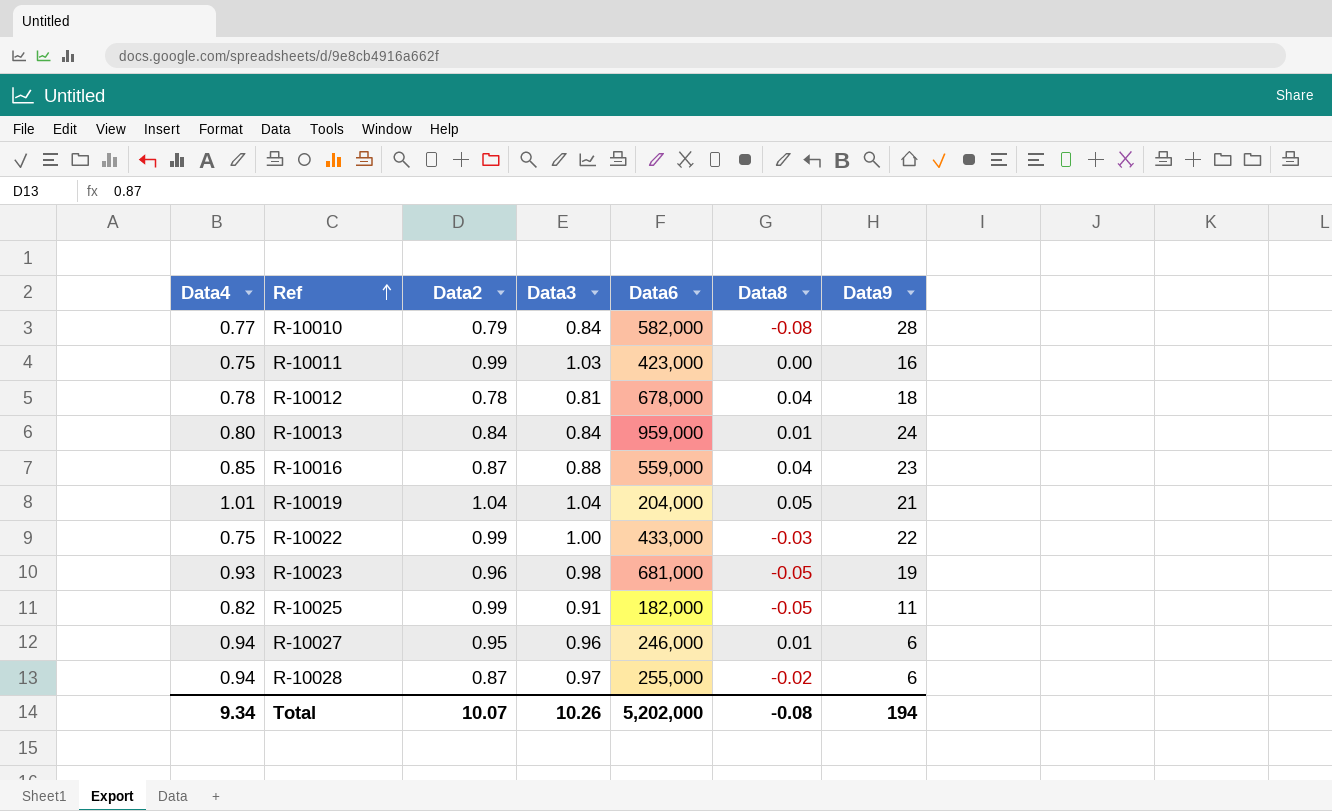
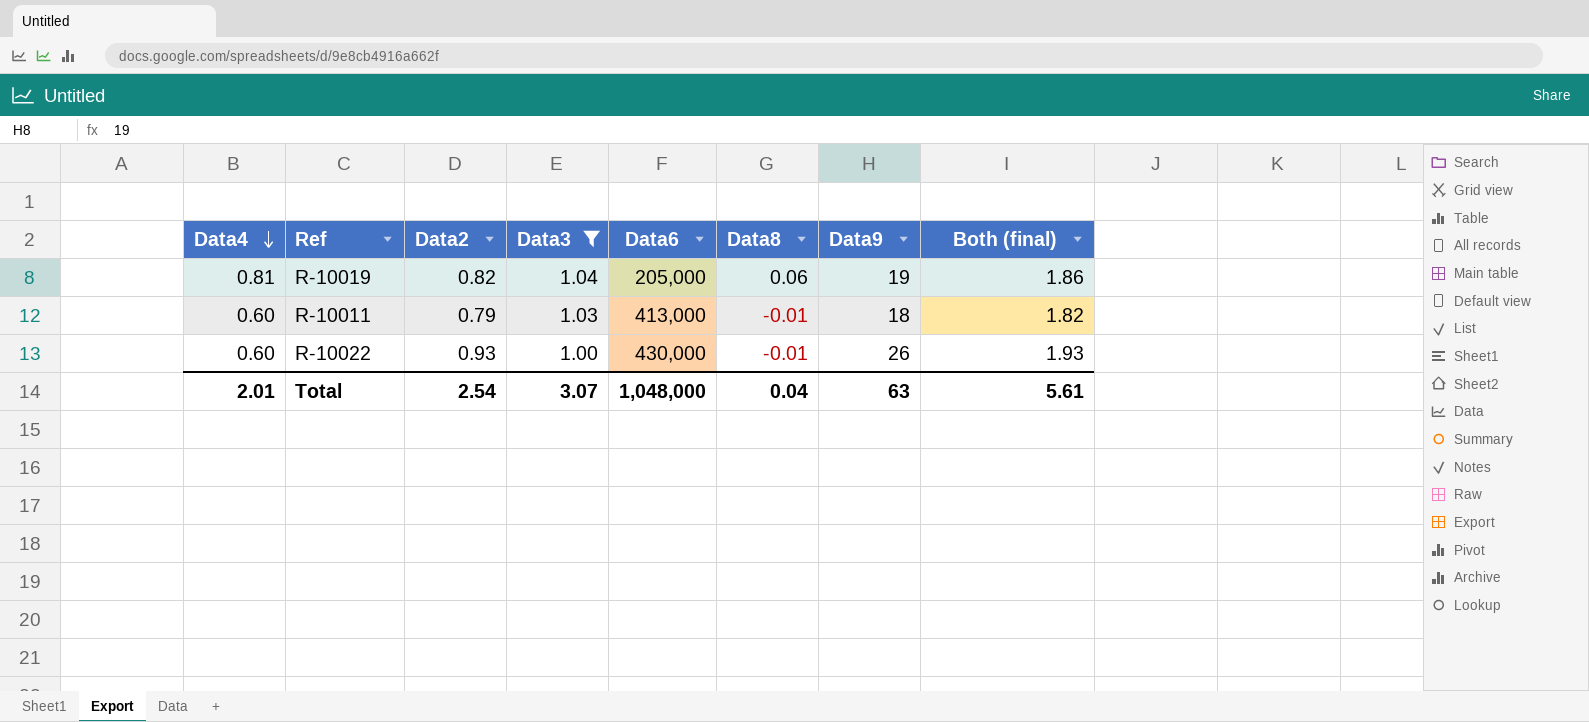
filter: none -> Data3 >= 1.00
row order: Ref ascending -> Data4 descending
column Both (final) | formula: none -> [Data2] + [Data3]
R-10019 | Data4: 1.01 -> 0.81
R-10019 | Data2: 1.04 -> 0.82
R-10019 | Data6: 204,000 -> 205,000
R-10019 | Data8: 0.05 -> 0.06
R-10019 | Data9: 21 -> 19
R-10011 | Data4: 0.75 -> 0.60
R-10011 | Data2: 0.99 -> 0.79
R-10011 | Data6: 423,000 -> 413,000
R-10011 | Data8: 0.00 -> -0.01
R-10011 | Data9: 16 -> 18
R-10022 | Data4: 0.75 -> 0.60
R-10022 | Data2: 0.99 -> 0.93
R-10022 | Data6: 433,000 -> 430,000
R-10022 | Data8: -0.03 -> -0.01
R-10022 | Data9: 22 -> 26
Total | Data4: 9.34 -> 2.01
Total | Data2: 10.07 -> 2.54
Total | Data3: 10.26 -> 3.07
Total | Data6: 5,202,000 -> 1,048,000
Total | Data8: -0.08 -> 0.04
Total | Data9: 194 -> 63

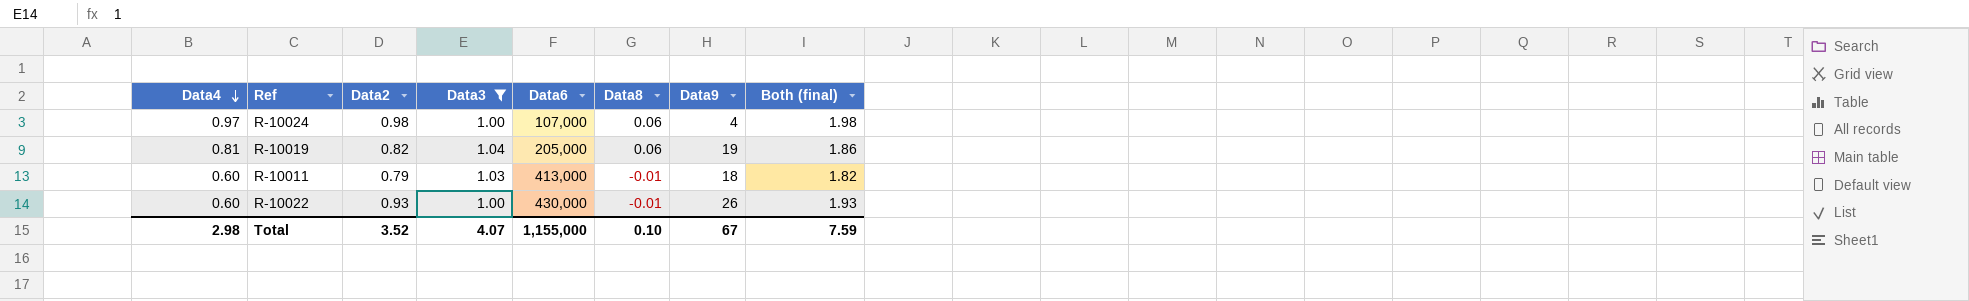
row R-10024: none -> 0.97 | 0.98 | 1.00 | 107,000 | 0.06 | 4 | 1.98
Total | Data4: 2.01 -> 2.98
Total | Data2: 2.54 -> 3.52
Total | Data3: 3.07 -> 4.07
Total | Data6: 1,048,000 -> 1,155,000
Total | Data8: 0.04 -> 0.10
Total | Data9: 63 -> 67
Total | Both (final): 5.61 -> 7.59

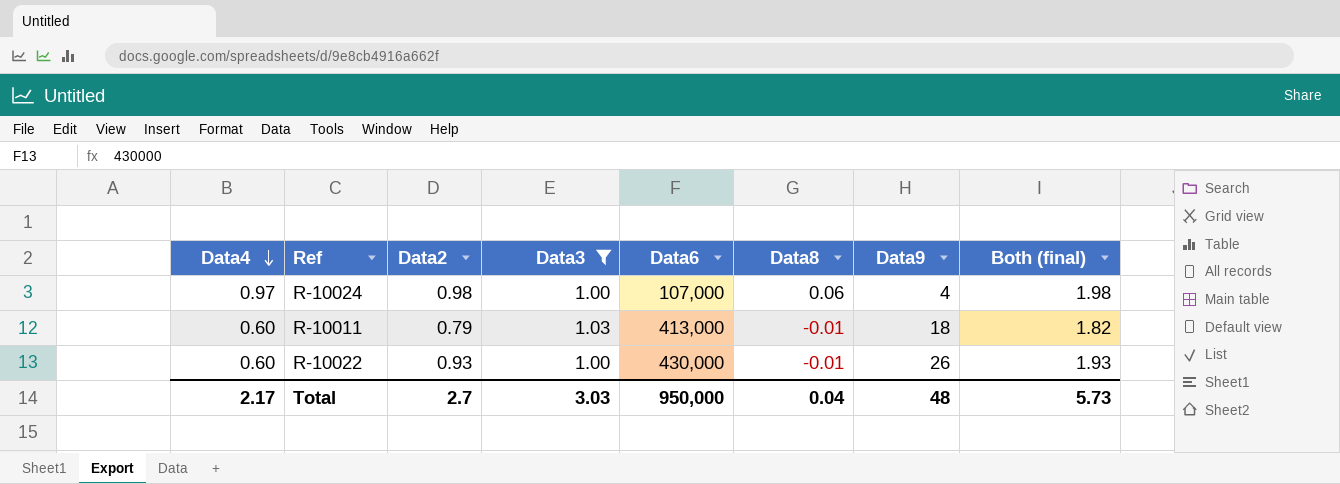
row R-10019: 0.81 | 0.82 | 1.04 | 205,000 | 0.06 | 19 | 1.86 -> none
Total | Data4: 2.98 -> 2.17
Total | Data2: 3.52 -> 2.7
Total | Data3: 4.07 -> 3.03
Total | Data6: 1,155,000 -> 950,000
Total | Data8: 0.10 -> 0.04
Total | Data9: 67 -> 48
Total | Both (final): 7.59 -> 5.73

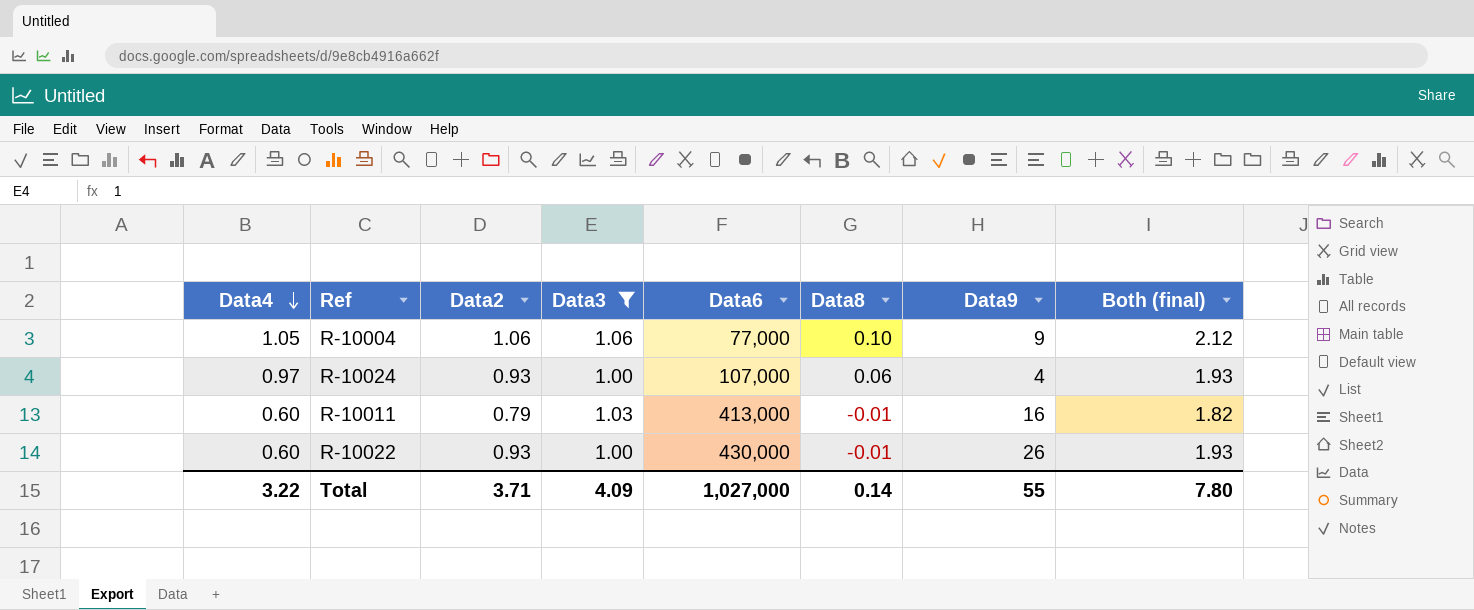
row R-10004: none -> 1.05 | 1.06 | 1.06 | 77,000 | 0.10 | 9 | 2.12
R-10024 | Data2: 0.98 -> 0.93
R-10024 | Both (final): 1.98 -> 1.93
R-10011 | Data9: 18 -> 16
Total | Data4: 2.17 -> 3.22
Total | Data2: 2.7 -> 3.71
Total | Data3: 3.03 -> 4.09
Total | Data6: 950,000 -> 1,027,000
Total | Data8: 0.04 -> 0.14
Total | Data9: 48 -> 55
Total | Both (final): 5.73 -> 7.80

